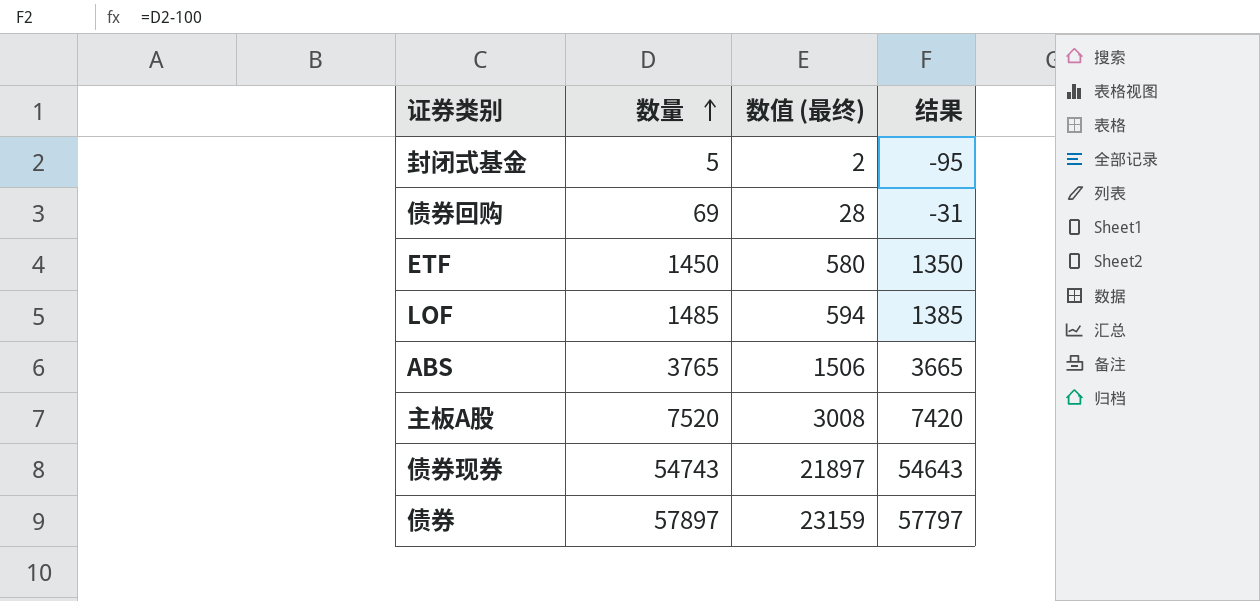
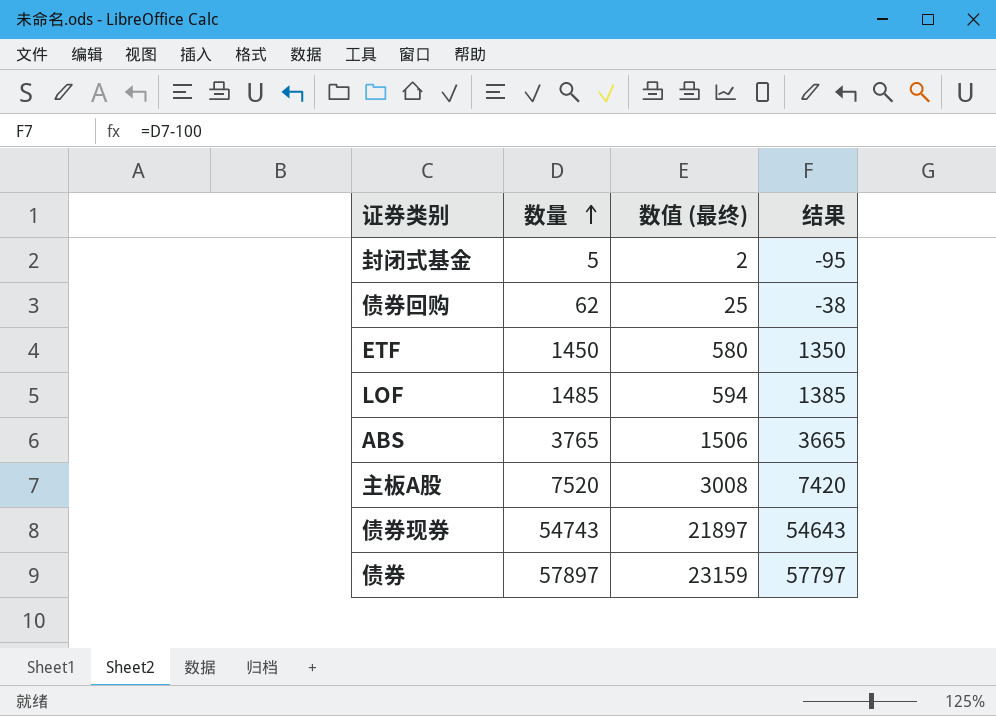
债券回购 | 数量: 69 -> 62
债券回购 | 数值 (最终): 28 -> 25
债券回购 | 结果: -31 -> -38

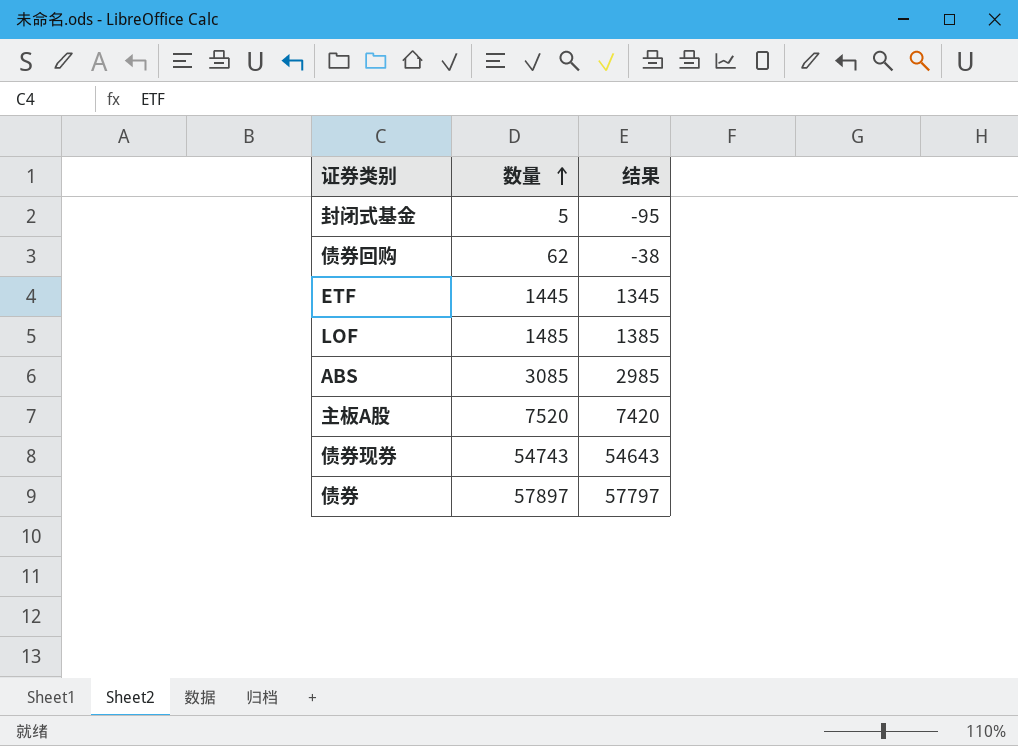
column 数值 (最终) | formula: [数量] * 0.4 -> none
ETF | 数量: 1450 -> 1445
ETF | 结果: 1350 -> 1345
ABS | 数量: 3765 -> 3085
ABS | 结果: 3665 -> 2985

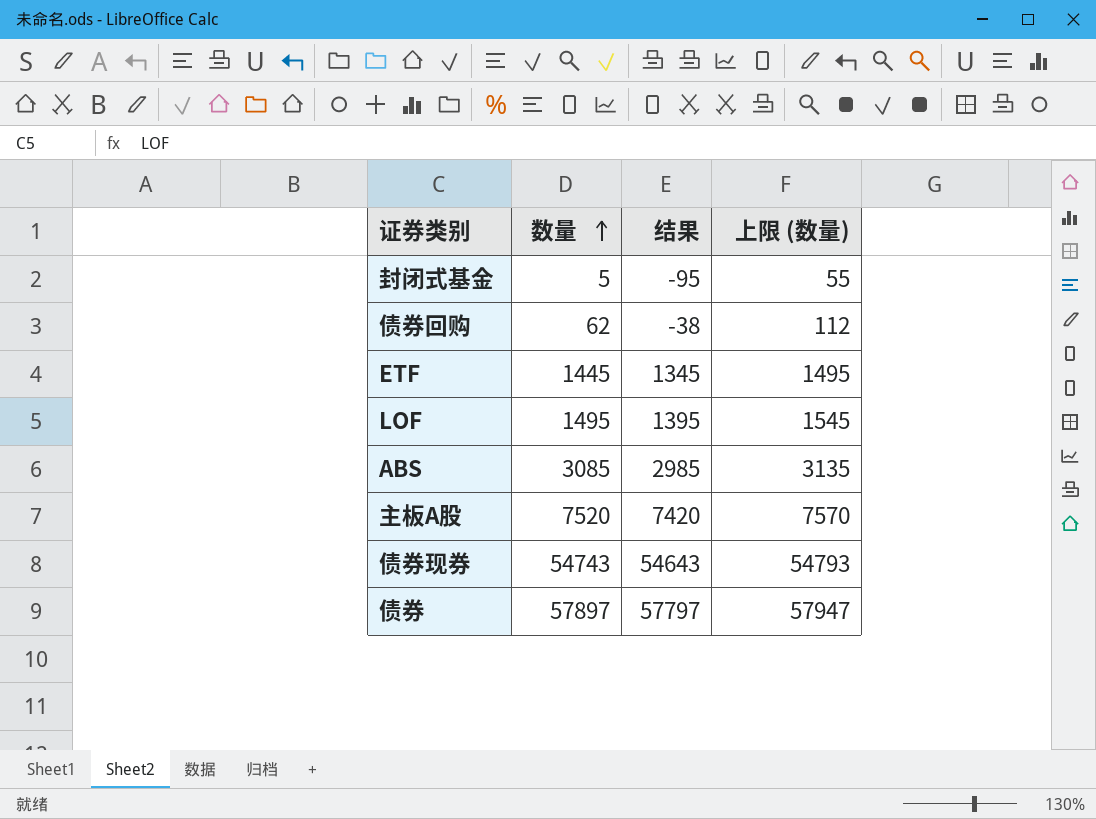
column 上限 (数量) | formula: none -> [数量] + 50
LOF | 数量: 1485 -> 1495
LOF | 结果: 1385 -> 1395

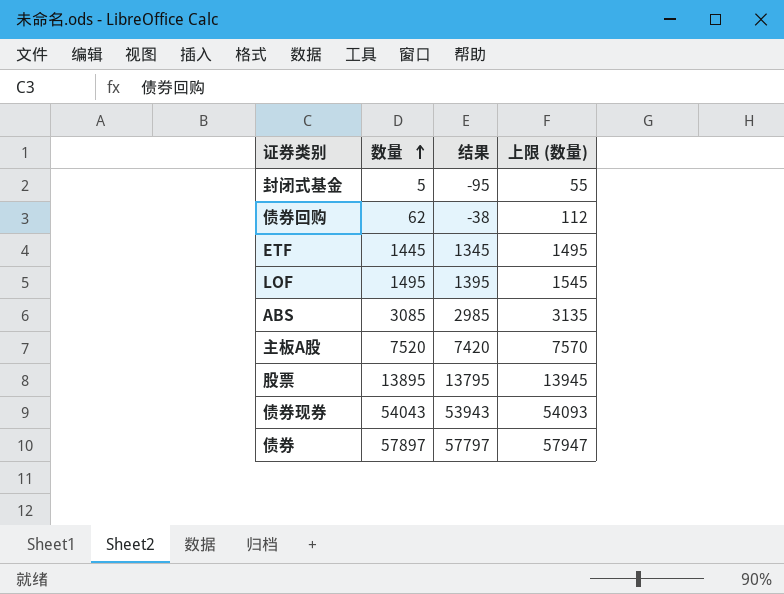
row 股票: none -> 13895 | 13795 | 13945
债券现券 | 数量: 54743 -> 54043
债券现券 | 结果: 54643 -> 53943
债券现券 | 上限 (数量): 54793 -> 54093

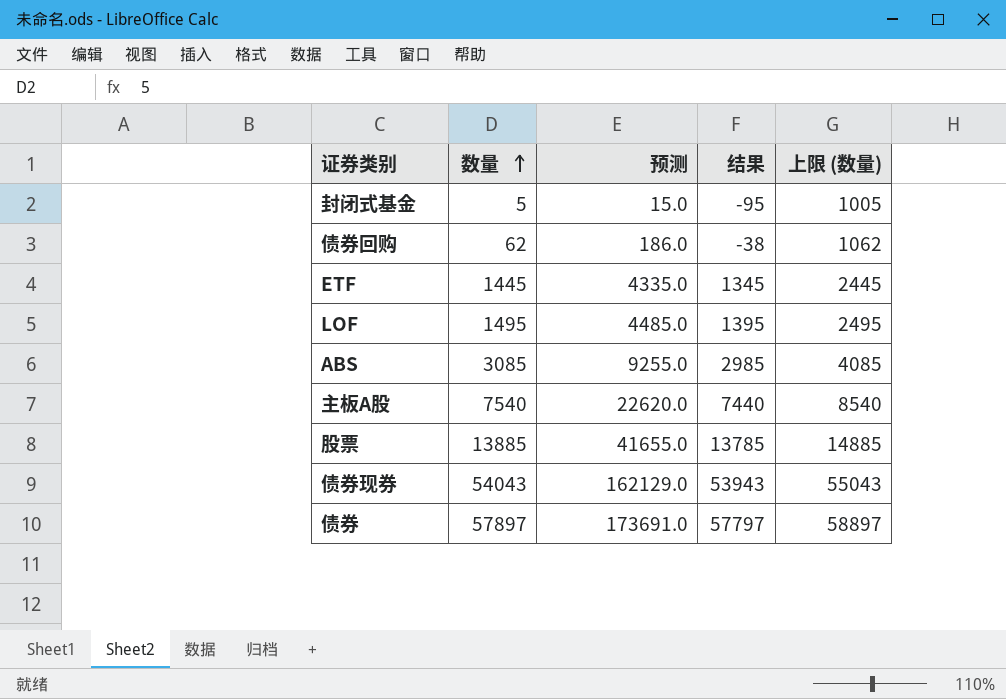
column 预测 | formula: none -> [数量] * 3
column 上限 (数量) | formula: [数量] + 50 -> [数量] + 1000
主板A股 | 数量: 7520 -> 7540
主板A股 | 结果: 7420 -> 7440
股票 | 数量: 13895 -> 13885
股票 | 结果: 13795 -> 13785

